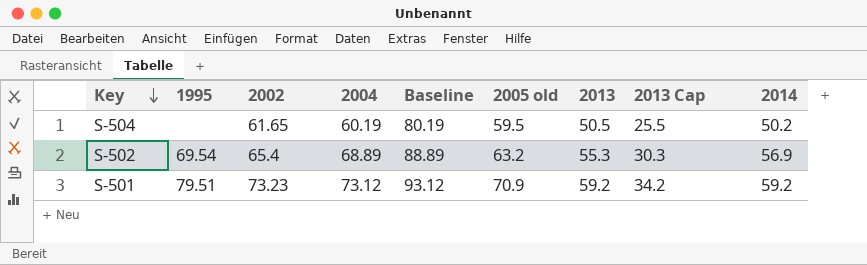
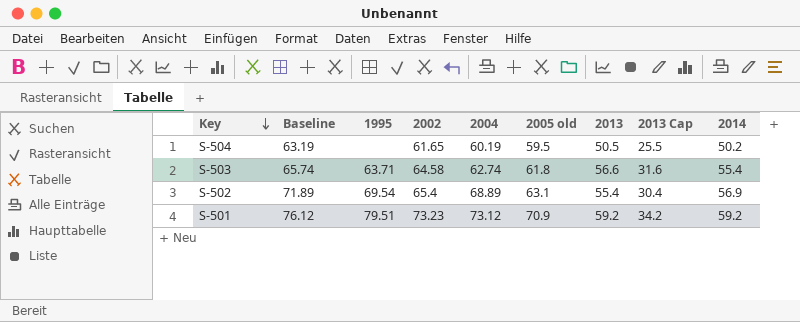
column Baseline | formula: [2004] + 20 -> [2004] + 3
column Baseline | position: 5 -> 2
row S-503: none -> 65.74 | 63.71 | 64.58 | 62.74 | 61.8 | 56.6 | 31.6 | 55.4
S-502 | 2005 old: 63.2 -> 63.1
S-502 | 2013: 55.3 -> 55.4
S-502 | 2013 Cap: 30.3 -> 30.4

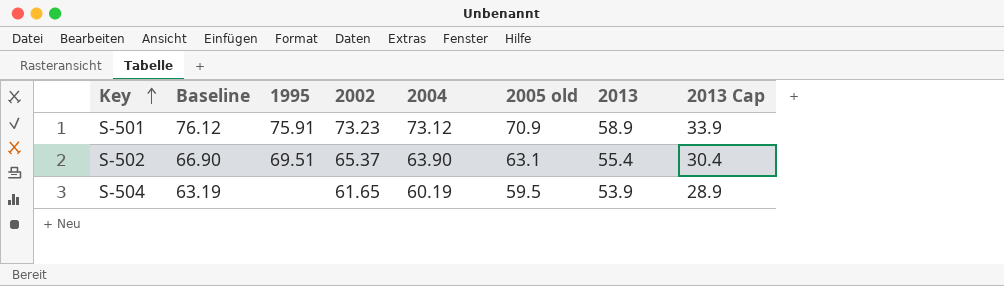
row order: Key descending -> Key ascending
column 2014 | position: 9 -> none
row S-503: 65.74 | 63.71 | 64.58 | 62.74 | 61.8 | 56.6 | 31.6 | 55.4 -> none
S-501 | 1995: 79.51 -> 75.91
S-501 | 2013: 59.2 -> 58.9
S-501 | 2013 Cap: 34.2 -> 33.9
S-502 | Baseline: 71.89 -> 66.90
S-502 | 1995: 69.54 -> 69.51
S-502 | 2002: 65.4 -> 65.37
S-502 | 2004: 68.89 -> 63.90
S-504 | 2013: 50.5 -> 53.9
S-504 | 2013 Cap: 25.5 -> 28.9

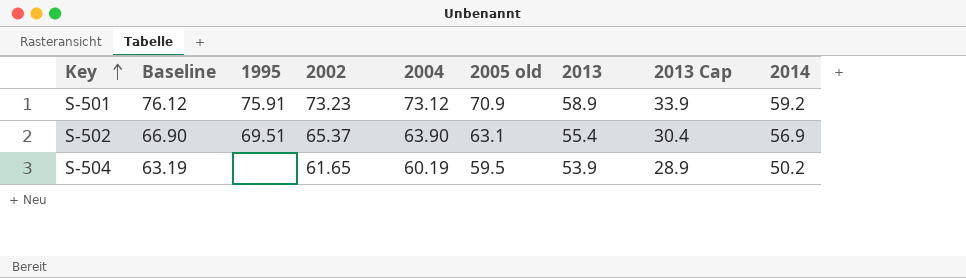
column 2014 | position: none -> 9

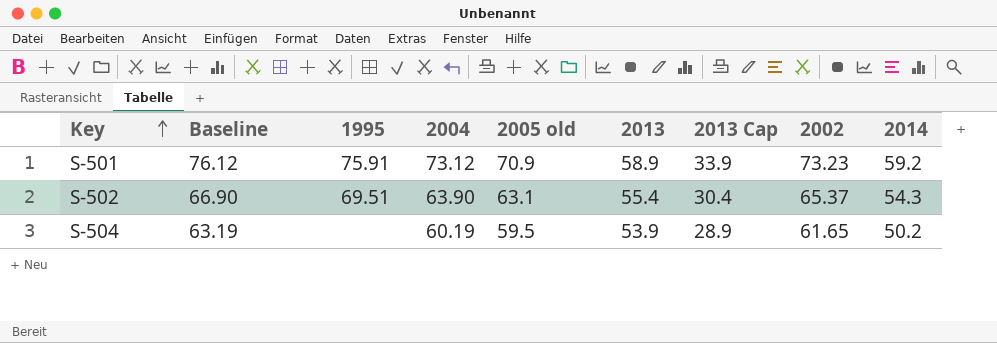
column 2002 | position: 4 -> 8
S-502 | 2014: 56.9 -> 54.3

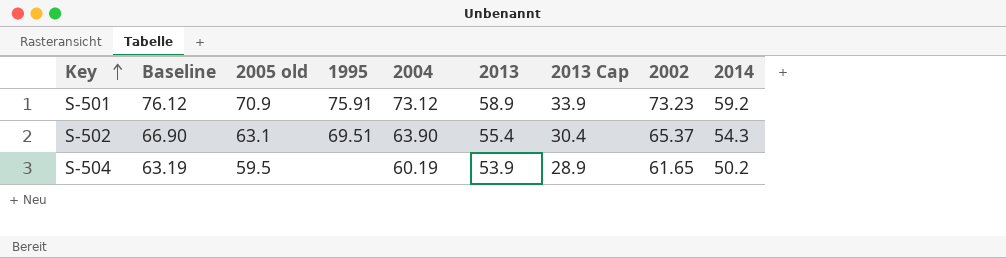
column 2005 old | position: 5 -> 3

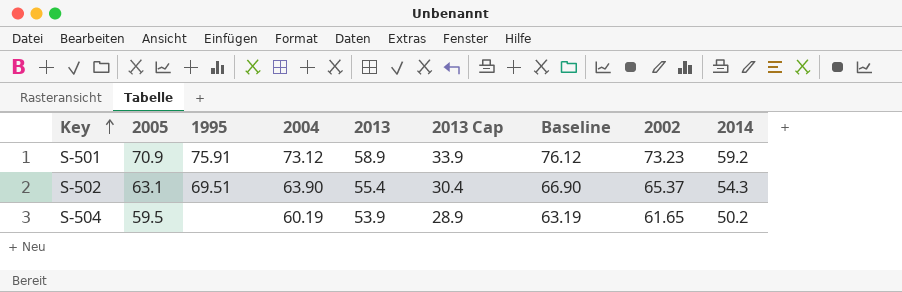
column name: 2005 old -> 2005
column Baseline | position: 2 -> 7

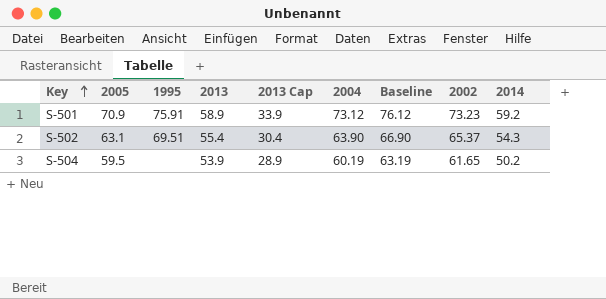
column 2004 | position: 4 -> 6

